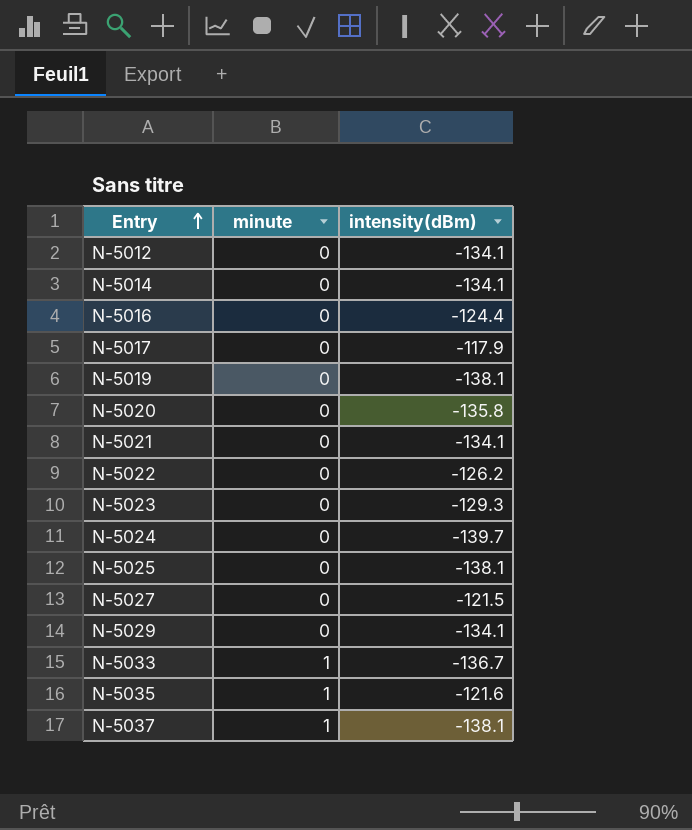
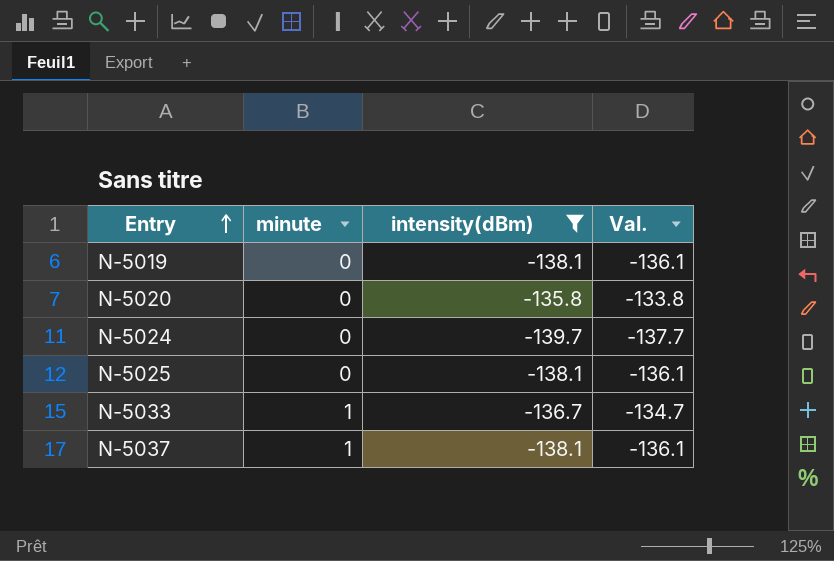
filter: none -> intensity(dBm) <= -135.8
column Val. | formula: none -> [intensity(dBm)] + 2

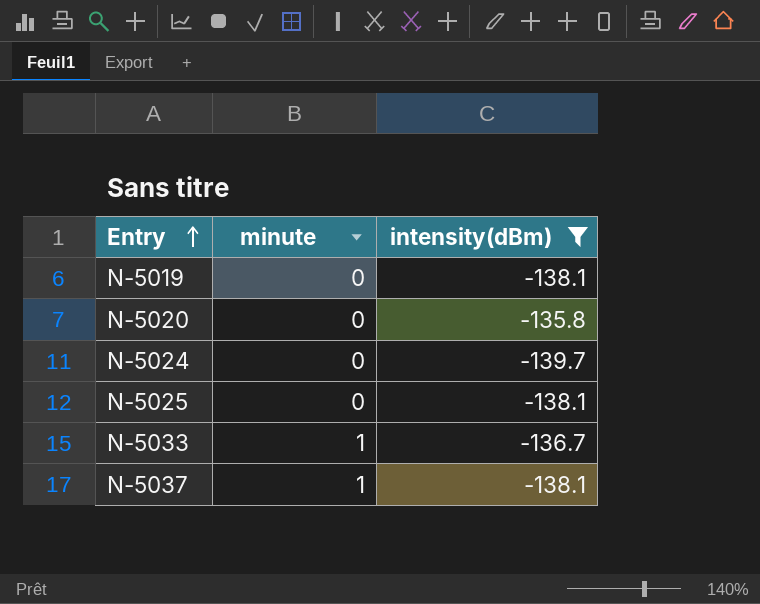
column Val. | formula: [intensity(dBm)] + 2 -> none

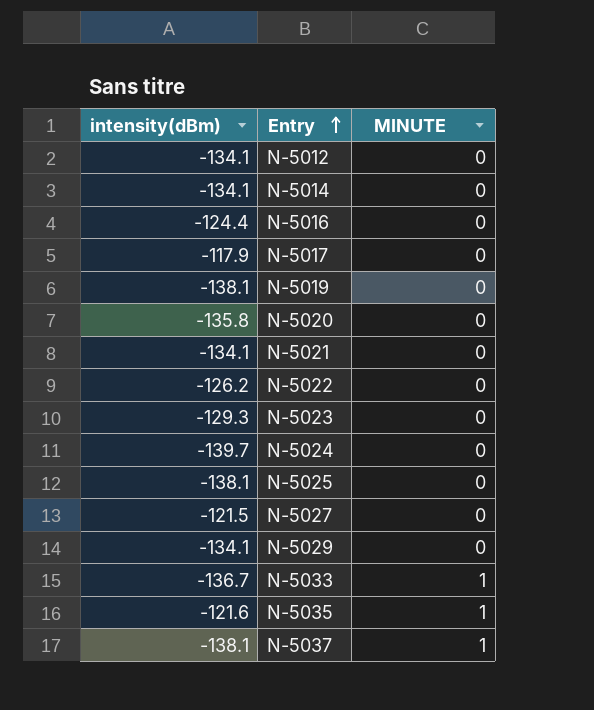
filter: intensity(dBm) <= -135.8 -> none
column intensity(dBm) | position: 3 -> 1
column name: minute -> MINUTE

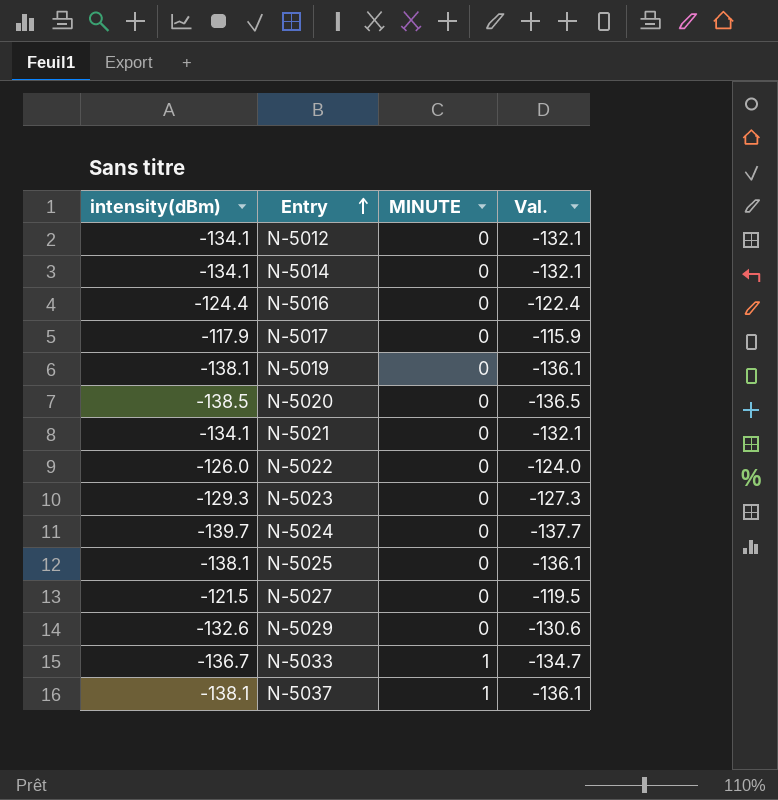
column Val. | formula: none -> [intensity(dBm)] + 2
row N-5035: -121.6 | 1 -> none
N-5020 | intensity(dBm): -135.8 -> -138.5
N-5022 | intensity(dBm): -126.2 -> -126.0
N-5029 | intensity(dBm): -134.1 -> -132.6

